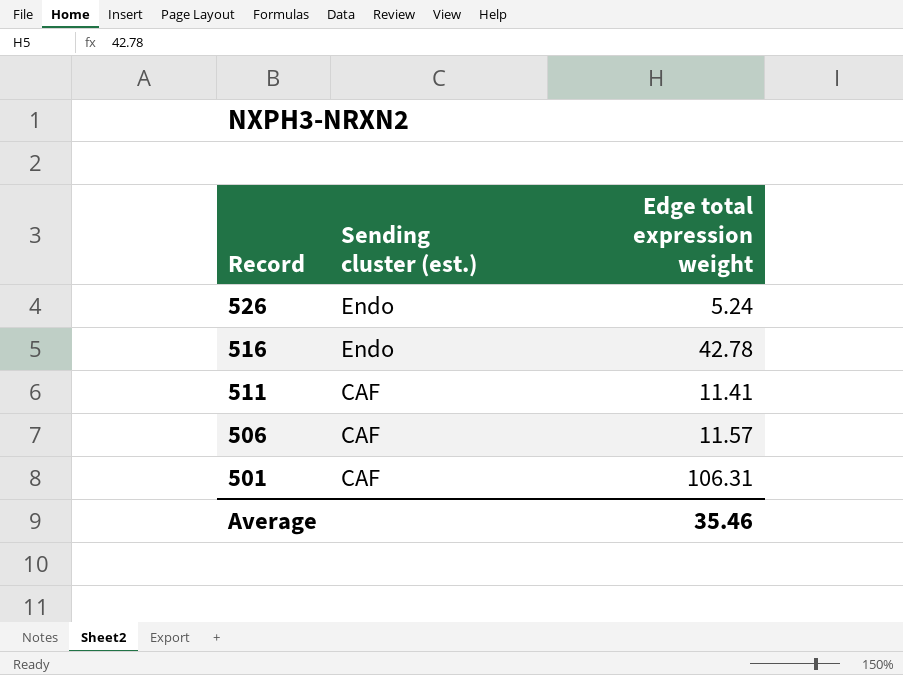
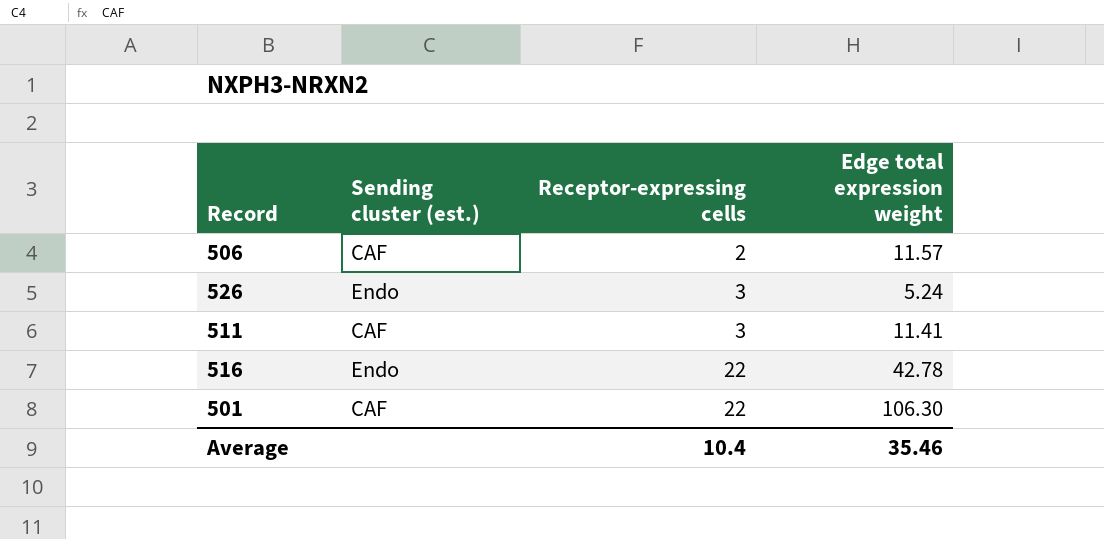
row order: Record descending -> Receptor-expressing cells ascending
column Receptor-expressing cells | position: none -> 3
501 | Edge total expression weight: 106.31 -> 106.30

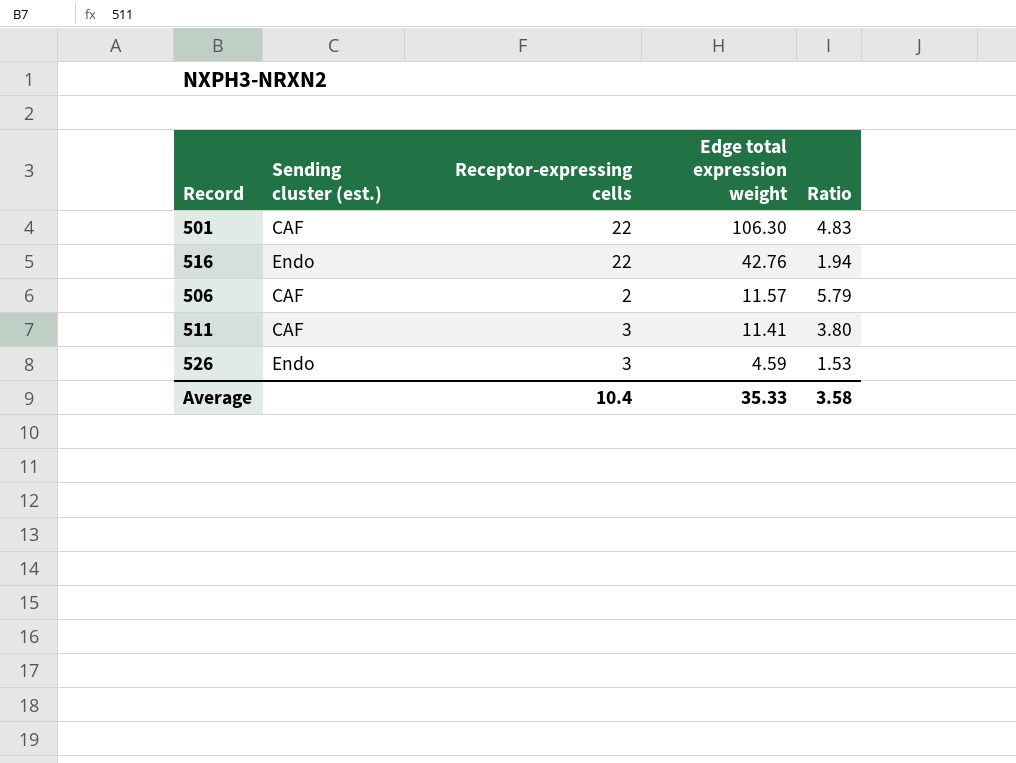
row order: Receptor-expressing cells ascending -> Edge total expression weight descending
column Ratio | formula: none -> [Edge total expression weight] / [Receptor-expressing cells]
516 | Edge total expression weight: 42.78 -> 42.76
526 | Edge total expression weight: 5.24 -> 4.59
Average | Edge total expression weight: 35.46 -> 35.33

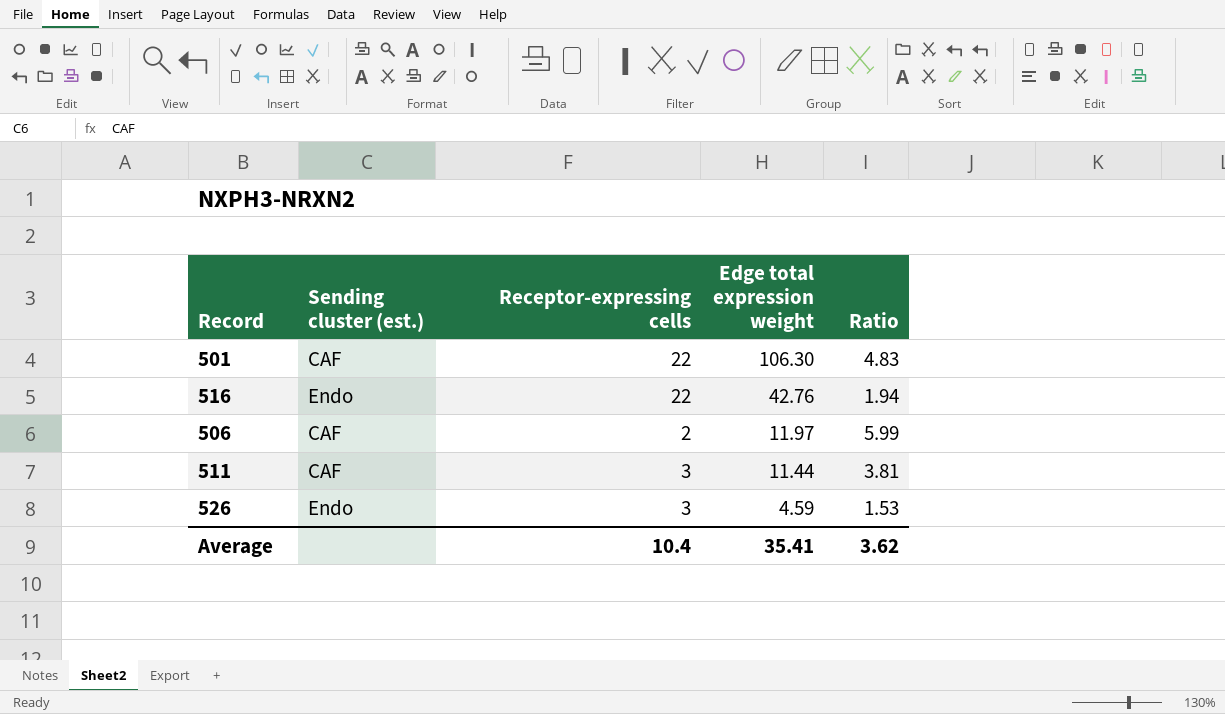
506 | Edge total expression weight: 11.57 -> 11.97
506 | Ratio: 5.79 -> 5.99
511 | Edge total expression weight: 11.41 -> 11.44
511 | Ratio: 3.80 -> 3.81
Average | Edge total expression weight: 35.33 -> 35.41
Average | Ratio: 3.58 -> 3.62

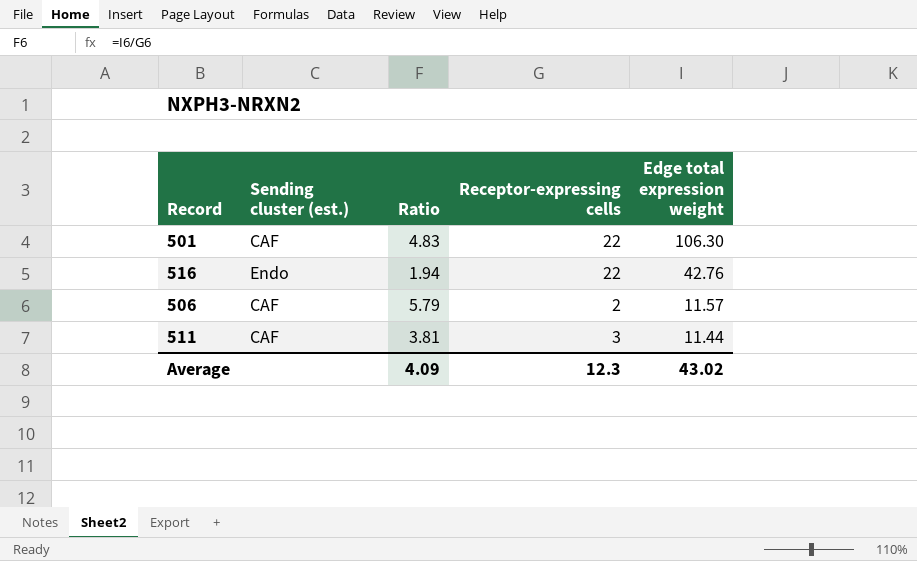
column Ratio | position: 5 -> 3
row 526: Endo | 3 | 4.59 | 1.53 -> none
506 | Ratio: 5.99 -> 5.79
506 | Edge total expression weight: 11.97 -> 11.57
Average | Ratio: 3.62 -> 4.09
Average | Receptor-expressing cells: 10.4 -> 12.3
Average | Edge total expression weight: 35.41 -> 43.02

